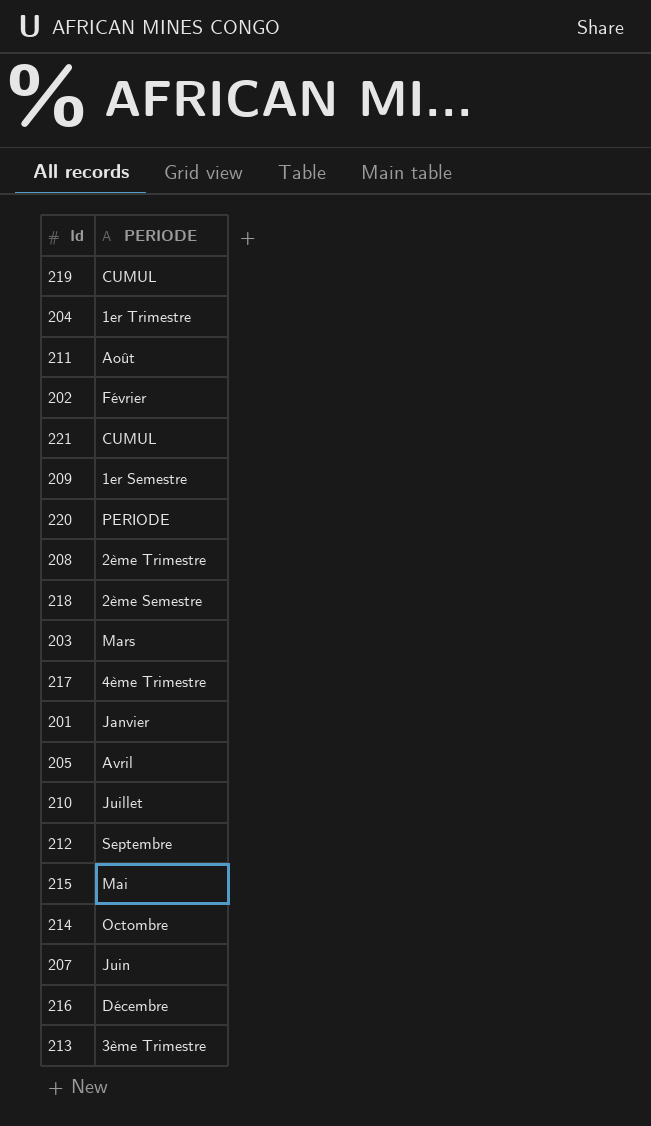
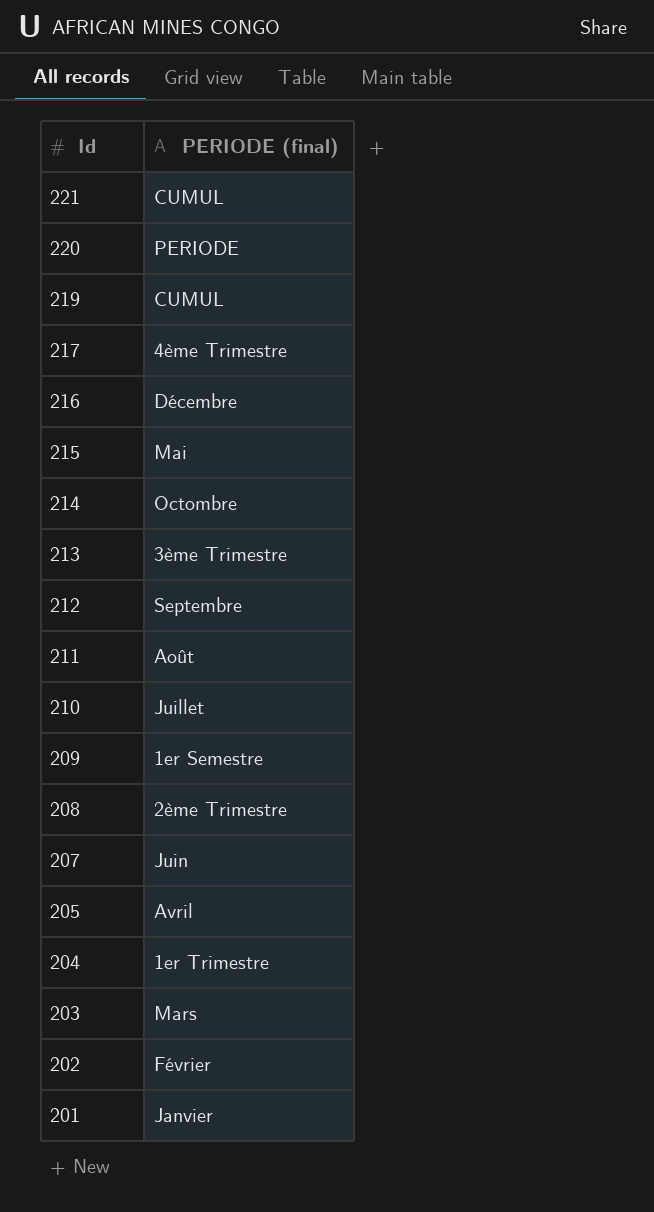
row order: none -> Id descending
column name: PERIODE -> PERIODE (final)
row 218: 2ème Semestre -> none

